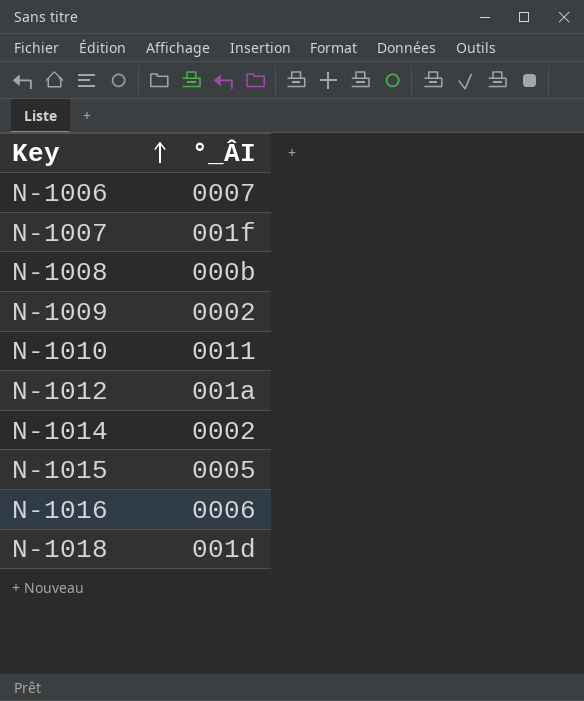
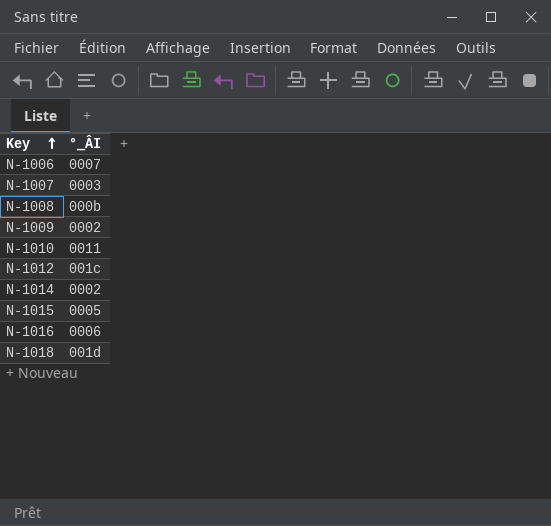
N-1007 | °_ÂI: 001f -> 0003
N-1012 | °_ÂI: 001a -> 001c

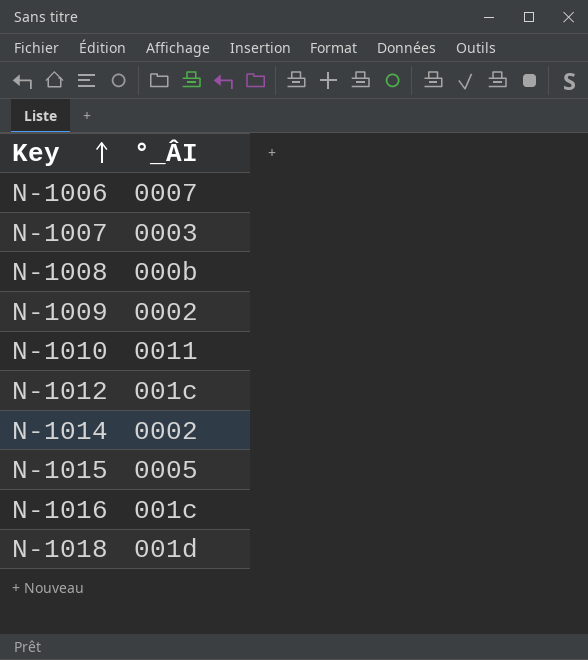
N-1016 | °_ÂI: 0006 -> 001c

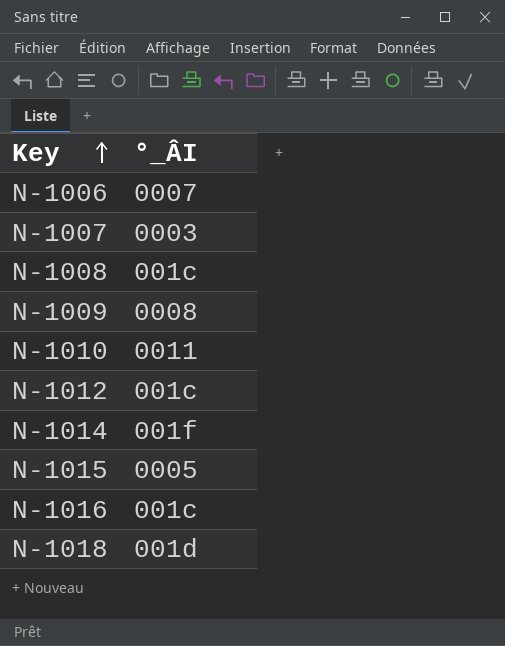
N-1008 | °_ÂI: 000b -> 001c
N-1009 | °_ÂI: 0002 -> 0008
N-1014 | °_ÂI: 0002 -> 001f

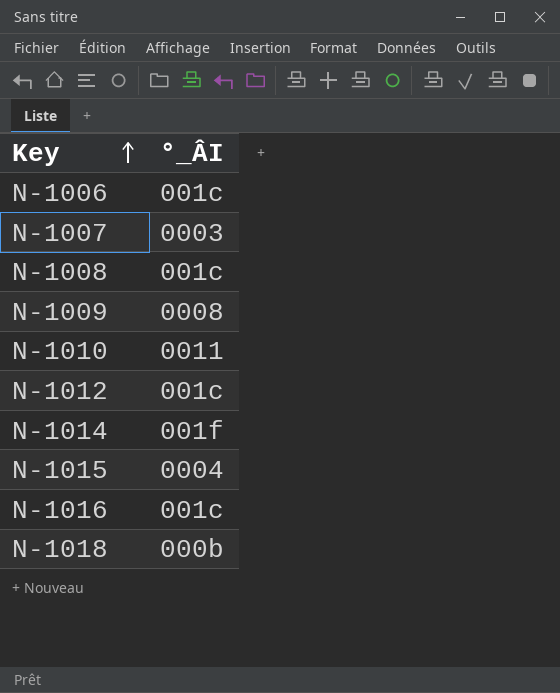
N-1006 | °_ÂI: 0007 -> 001c
N-1015 | °_ÂI: 0005 -> 0004
N-1018 | °_ÂI: 001d -> 000b

